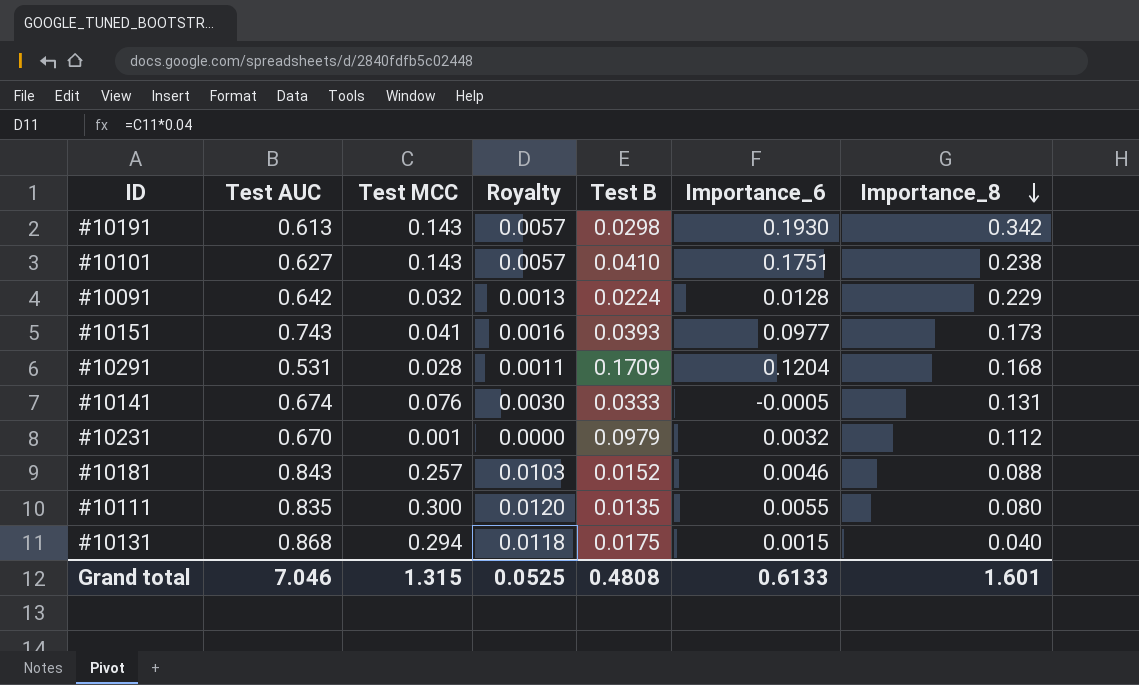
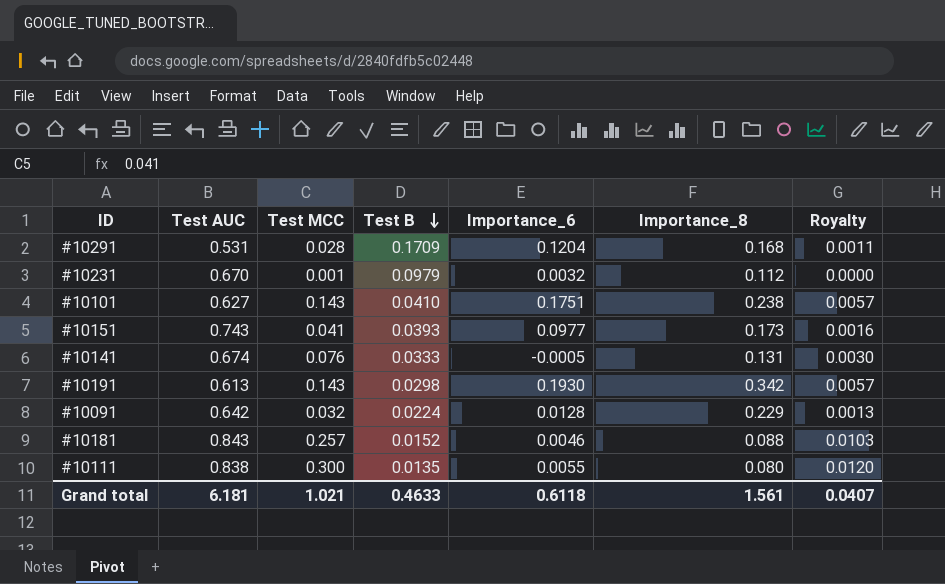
row order: Importance_8 descending -> Test B descending
column Royalty | position: 4 -> 7
row #10131: 0.868 | 0.294 | 0.0118 | 0.0175 | 0.0015 | 0.040 -> none
#10111 | Test AUC: 0.835 -> 0.838
Grand total | Test AUC: 7.046 -> 6.181
Grand total | Test MCC: 1.315 -> 1.021
Grand total | Test B: 0.4808 -> 0.4633
Grand total | Importance_6: 0.6133 -> 0.6118
Grand total | Importance_8: 1.601 -> 1.561
Grand total | Royalty: 0.0525 -> 0.0407

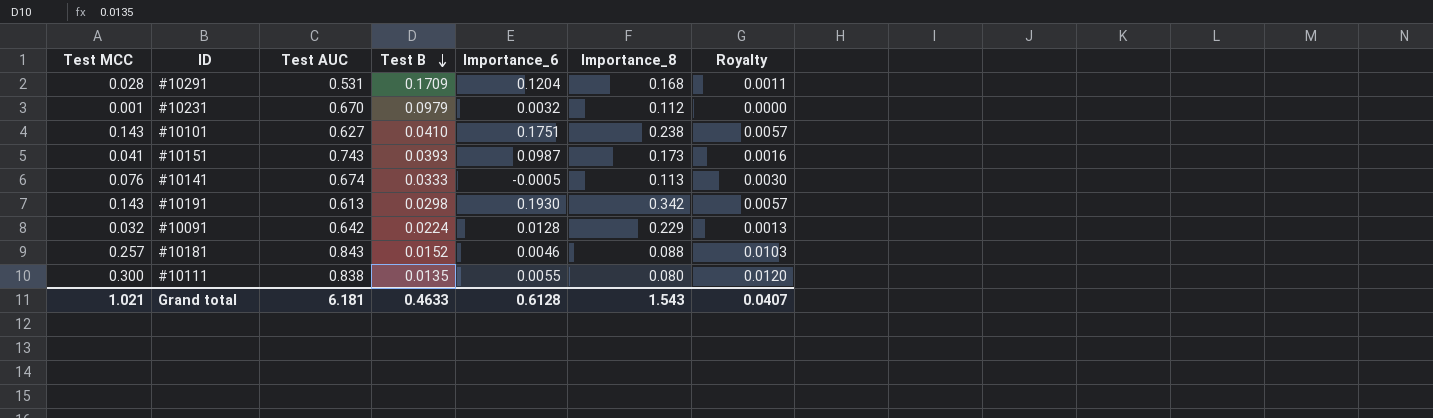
column Test MCC | position: 3 -> 1
#10151 | Importance_6: 0.0977 -> 0.0987
#10141 | Importance_8: 0.131 -> 0.113
Grand total | Importance_6: 0.6118 -> 0.6128
Grand total | Importance_8: 1.561 -> 1.543

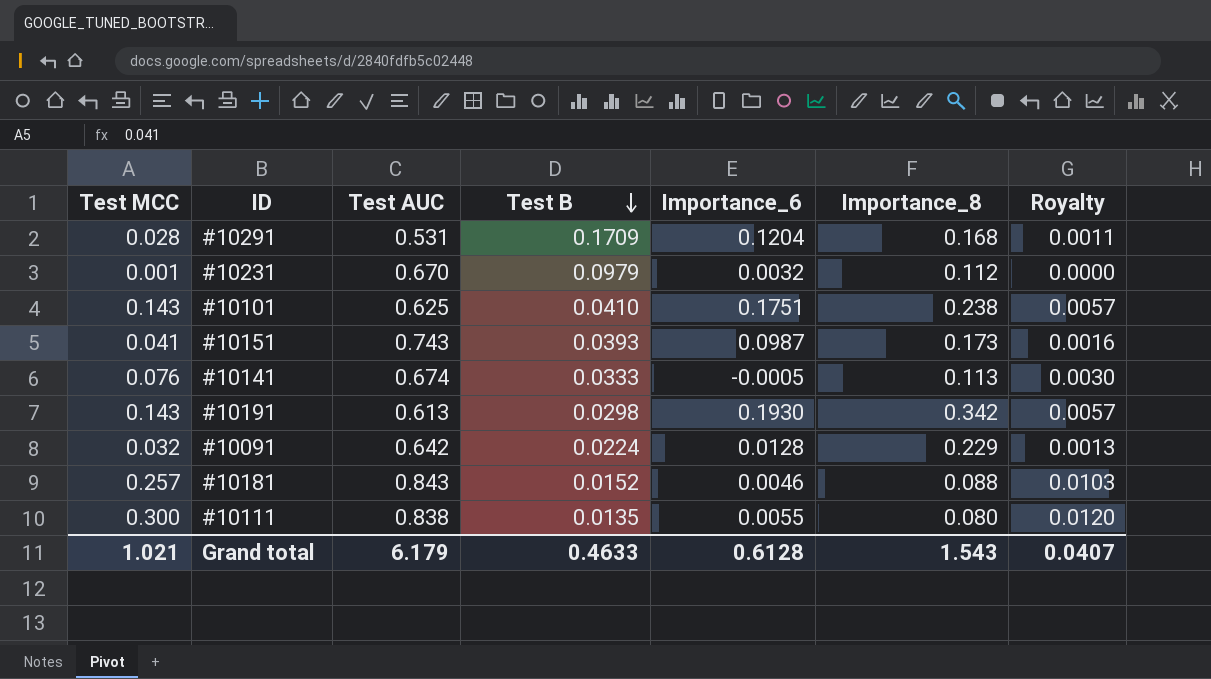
#10101 | Test AUC: 0.627 -> 0.625
Grand total | Test AUC: 6.181 -> 6.179

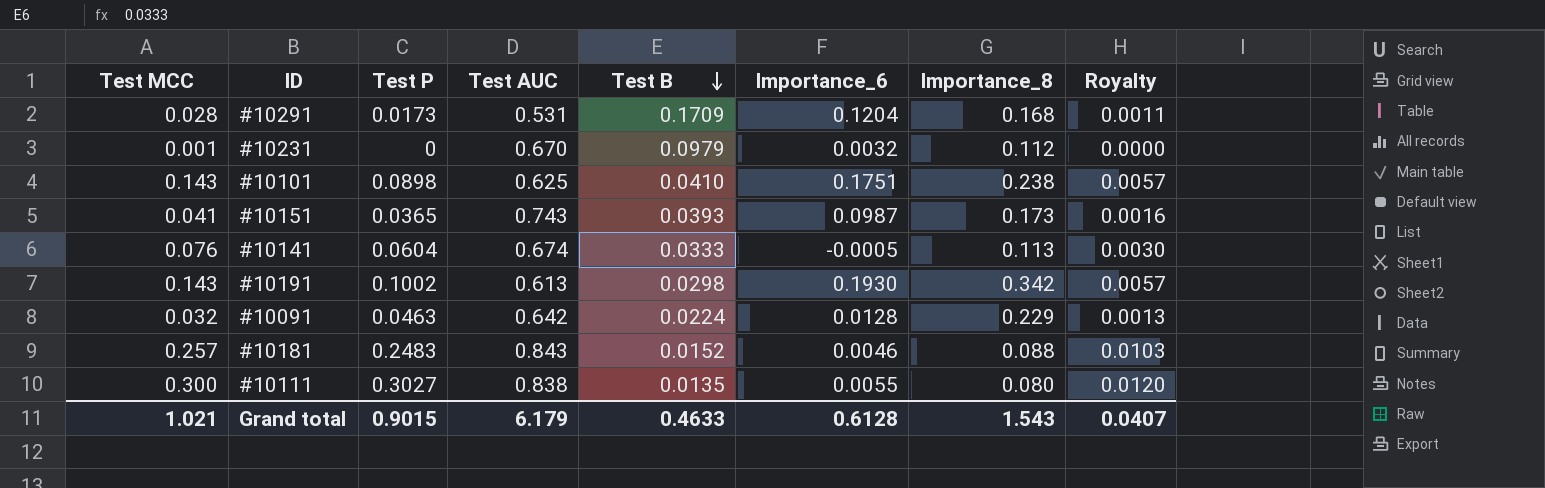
column Test P | position: none -> 3

